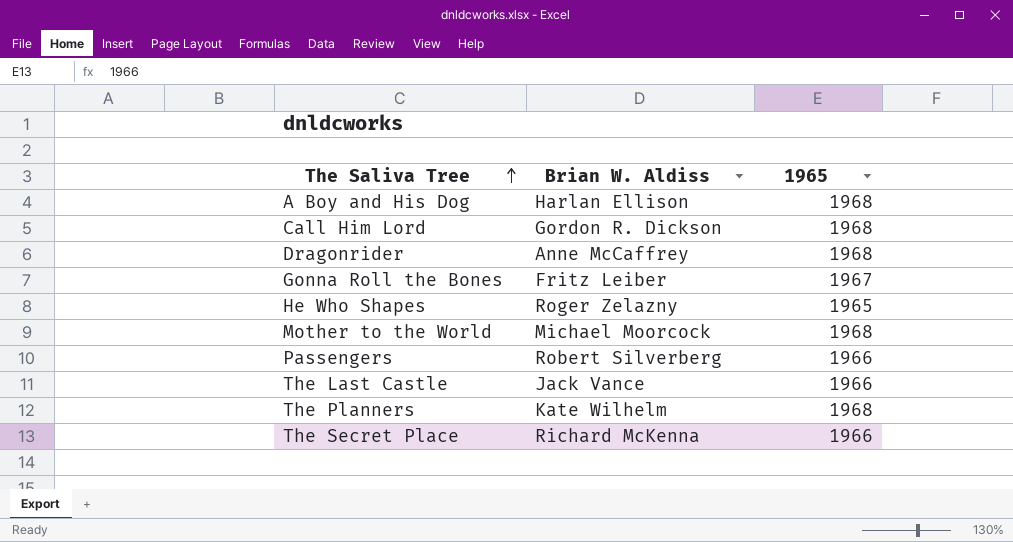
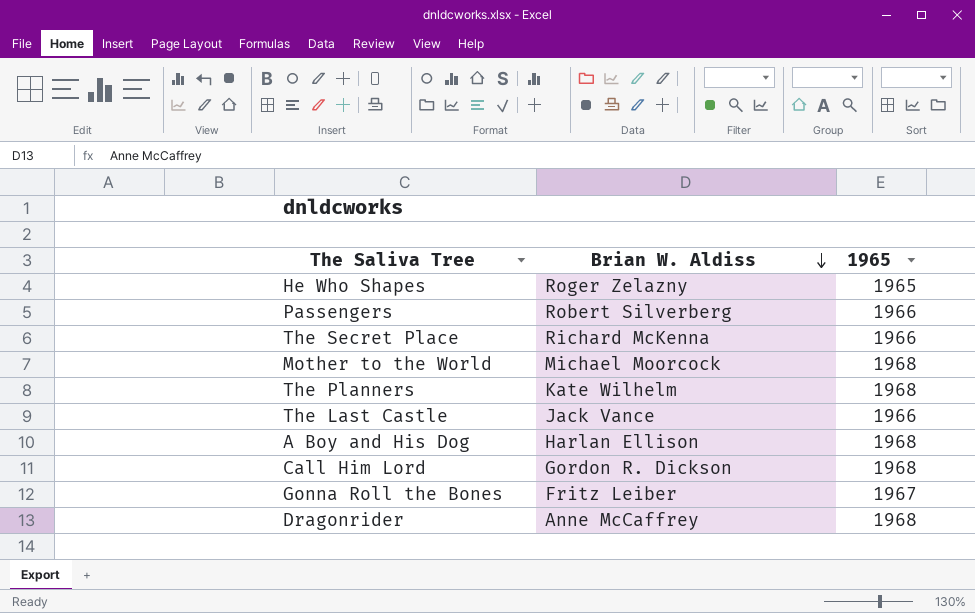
row order: The Saliva Tree ascending -> Brian W. Aldiss descending

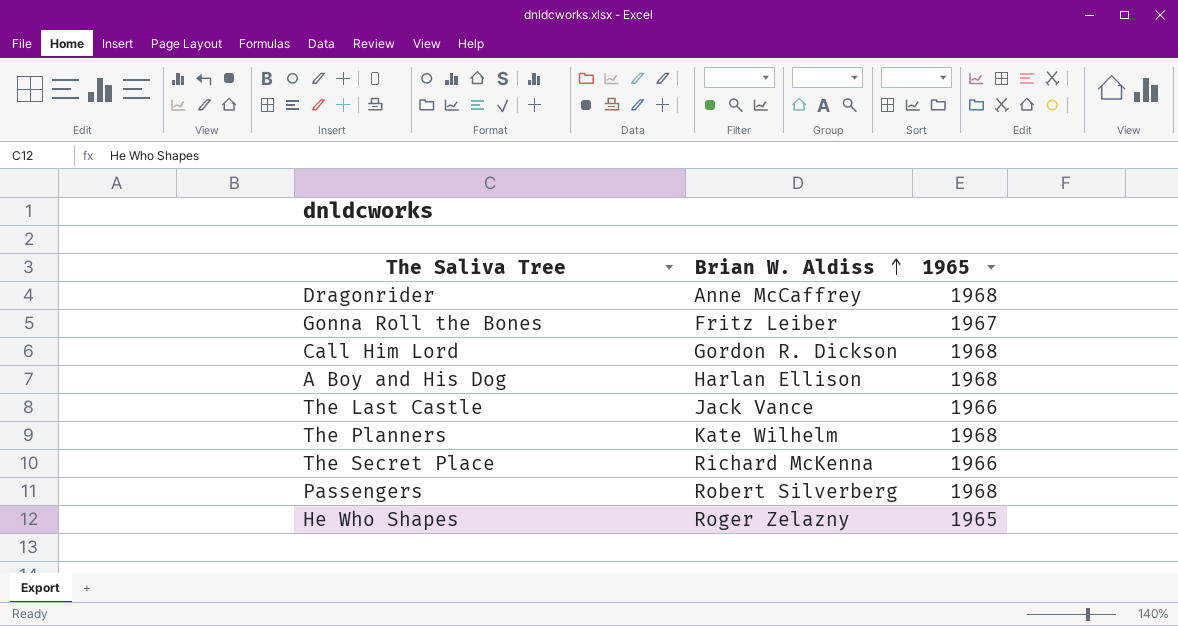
row order: Brian W. Aldiss descending -> Brian W. Aldiss ascending
row Mother to the World: Michael Moorcock | 1968 -> none
Passengers | 1965: 1966 -> 1968

